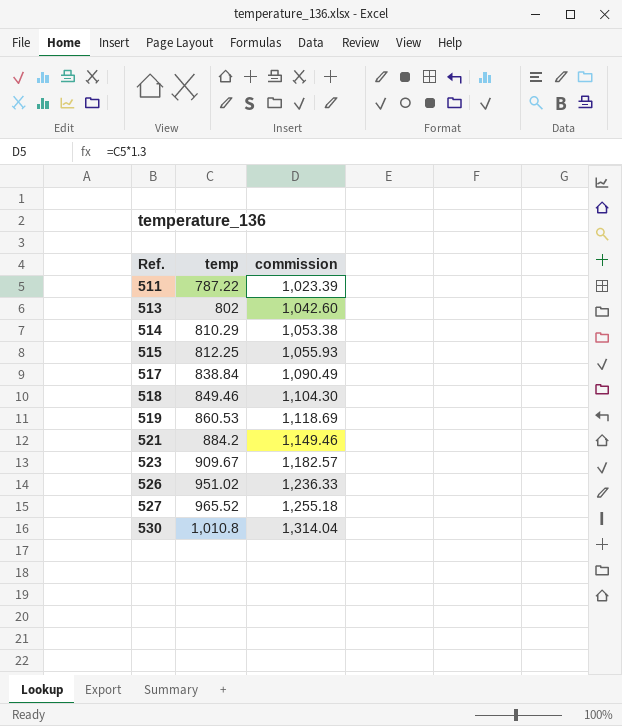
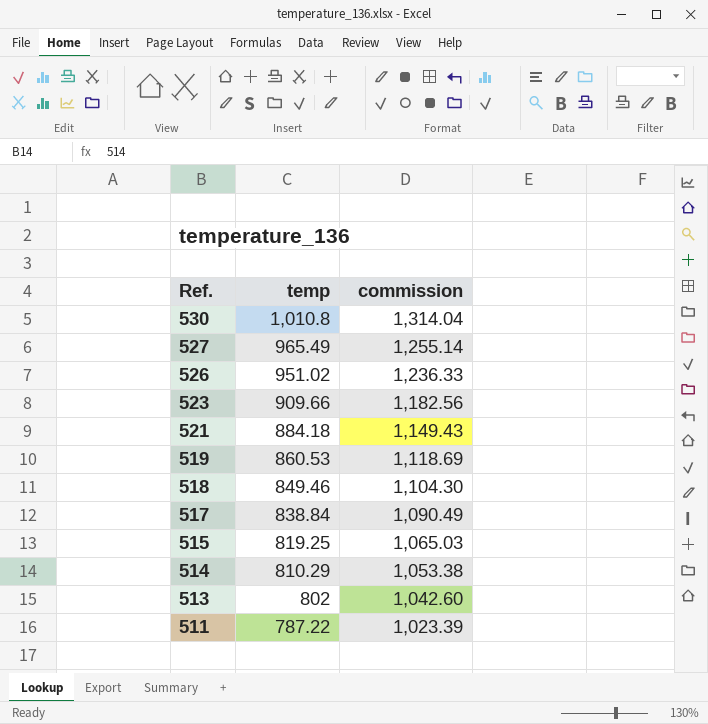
row order: Ref. ascending -> Ref. descending
527 | temp: 965.52 -> 965.49
527 | commission: 1,255.18 -> 1,255.14
523 | temp: 909.67 -> 909.66
523 | commission: 1,182.57 -> 1,182.56
521 | temp: 884.2 -> 884.18
521 | commission: 1,149.46 -> 1,149.43
515 | temp: 812.25 -> 819.25
515 | commission: 1,055.93 -> 1,065.03

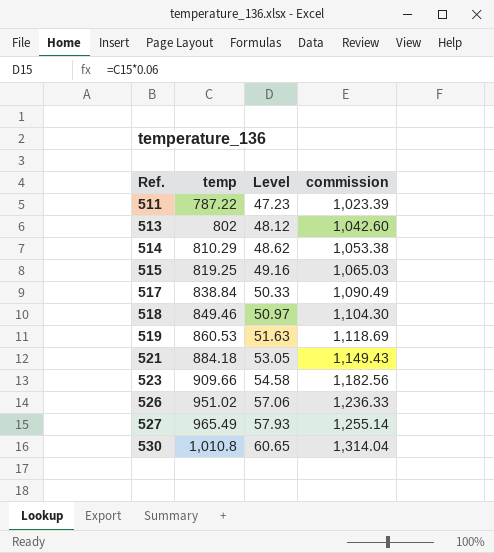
row order: Ref. descending -> Ref. ascending
column Level | formula: none -> [temp] * 0.06

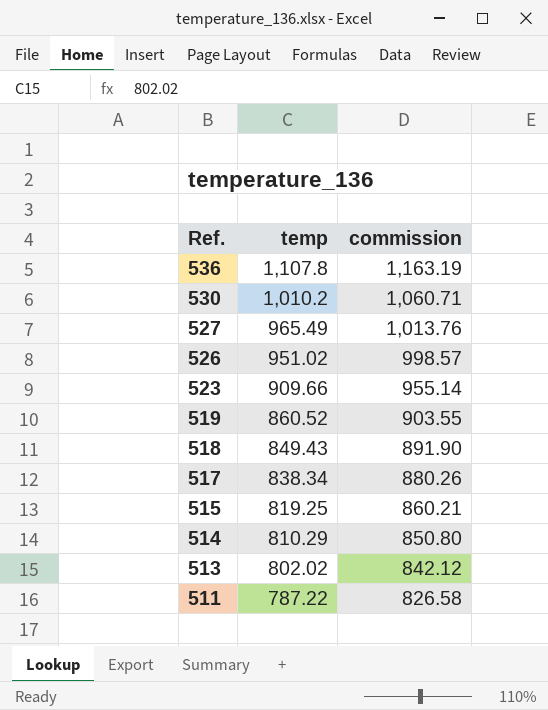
row order: Ref. ascending -> Ref. descending
column Level | formula: [temp] * 0.06 -> none
column commission | formula: [temp] * 1.3 -> [temp] * 1.05
row 521: 884.18 | 53.05 | 1,149.43 -> none
row 536: none -> 1,107.8 | 1,163.19
530 | temp: 1,010.8 -> 1,010.2
519 | temp: 860.53 -> 860.52
518 | temp: 849.46 -> 849.43
517 | temp: 838.84 -> 838.34
513 | temp: 802 -> 802.02

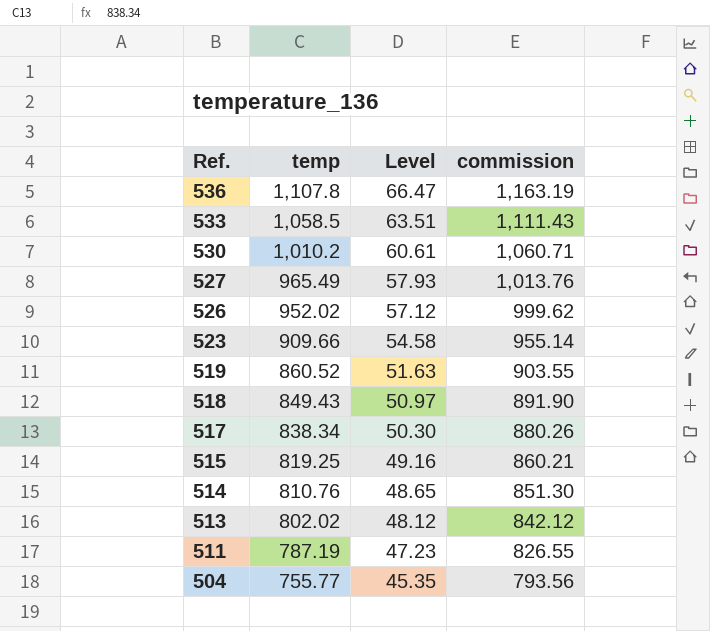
column Level | formula: none -> [temp] * 0.06
row 533: none -> 1,058.5 | 63.51 | 1,111.43
526 | temp: 951.02 -> 952.02
526 | commission: 998.57 -> 999.62
514 | temp: 810.29 -> 810.76
514 | commission: 850.80 -> 851.30
511 | temp: 787.22 -> 787.19
511 | commission: 826.58 -> 826.55
row 504: none -> 755.77 | 45.35 | 793.56

